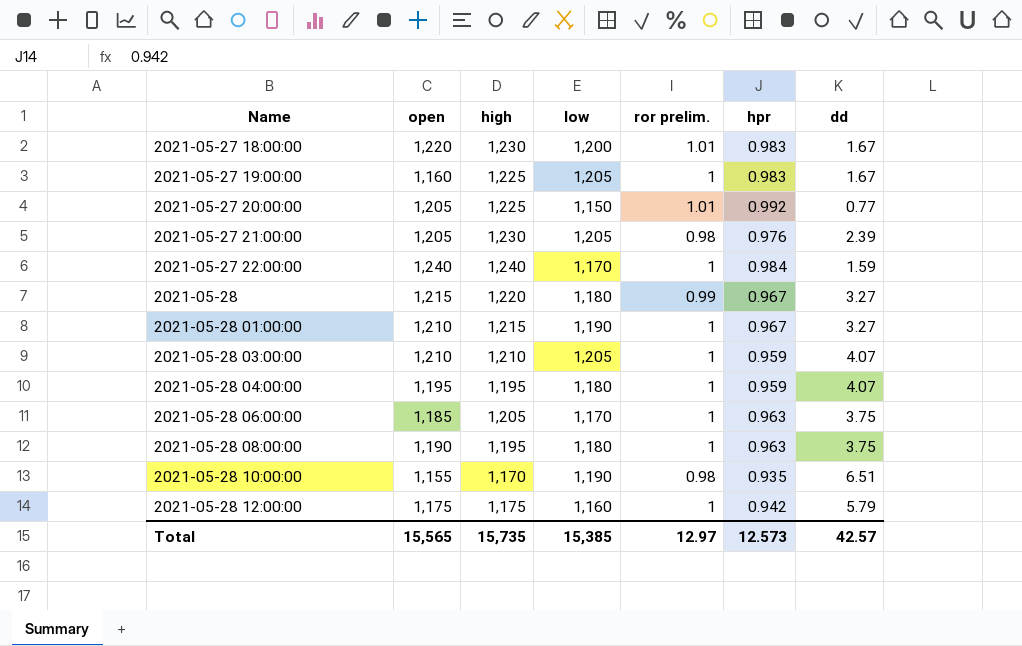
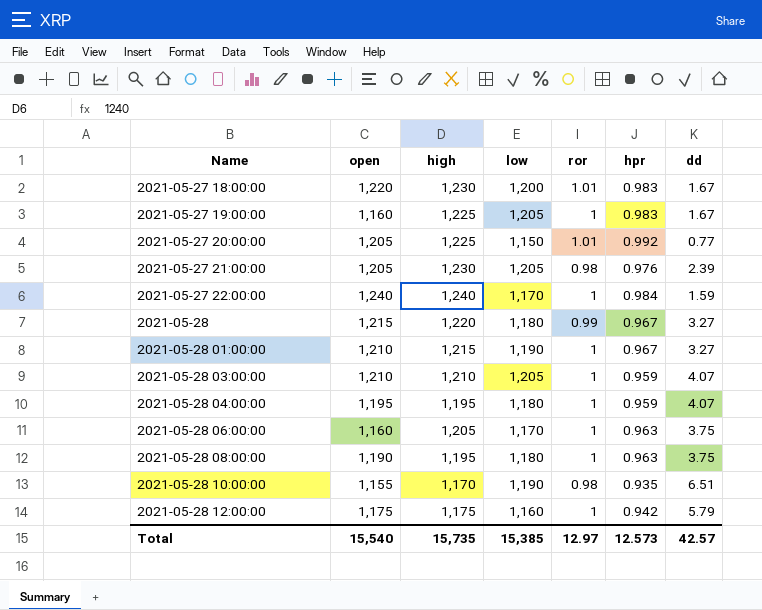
column name: ror prelim. -> ror
2021-05-28 06:00:00 | open: 1,185 -> 1,160
Total | open: 15,565 -> 15,540

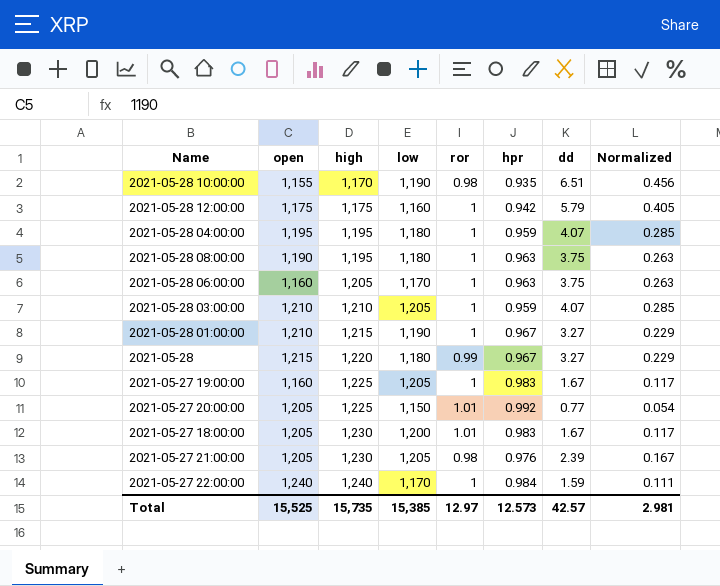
row order: Name ascending -> high ascending
column Normalized | formula: none -> [dd] * 0.07
2021-05-27 18:00:00 | open: 1,220 -> 1,205
Total | open: 15,540 -> 15,525

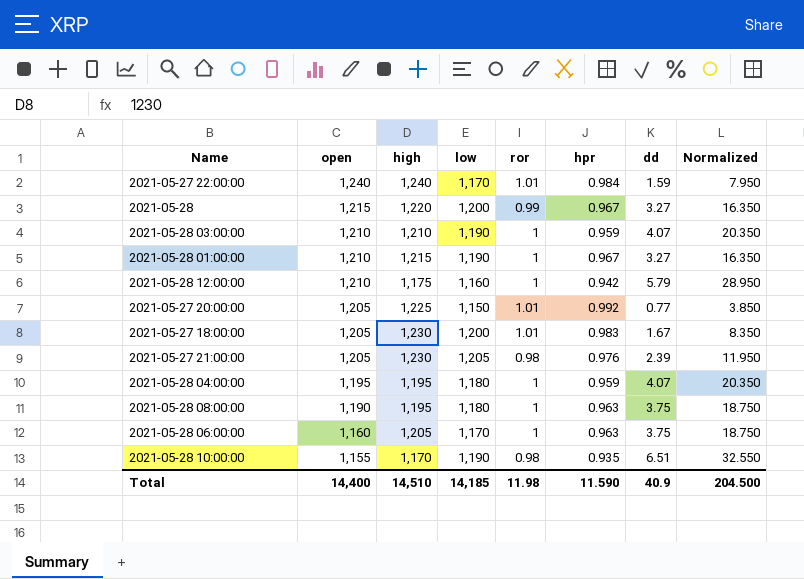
row order: high ascending -> open descending
column Normalized | formula: [dd] * 0.07 -> [dd] * 5
row 2021-05-27 19:00:00: 1,160 | 1,225 | 1,205 | 1 | 0.983 | 1.67 | 0.117 -> none
2021-05-27 22:00:00 | ror: 1 -> 1.01
2021-05-28 | low: 1,180 -> 1,200
2021-05-28 03:00:00 | low: 1,205 -> 1,190
2021-05-28 12:00:00 | open: 1,175 -> 1,210
Total | open: 15,525 -> 14,400
Total | high: 15,735 -> 14,510
Total | low: 15,385 -> 14,185
Total | ror: 12.97 -> 11.98
Total | hpr: 12.573 -> 11.590
Total | dd: 42.57 -> 40.9
Total | Normalized: 2.981 -> 204.500

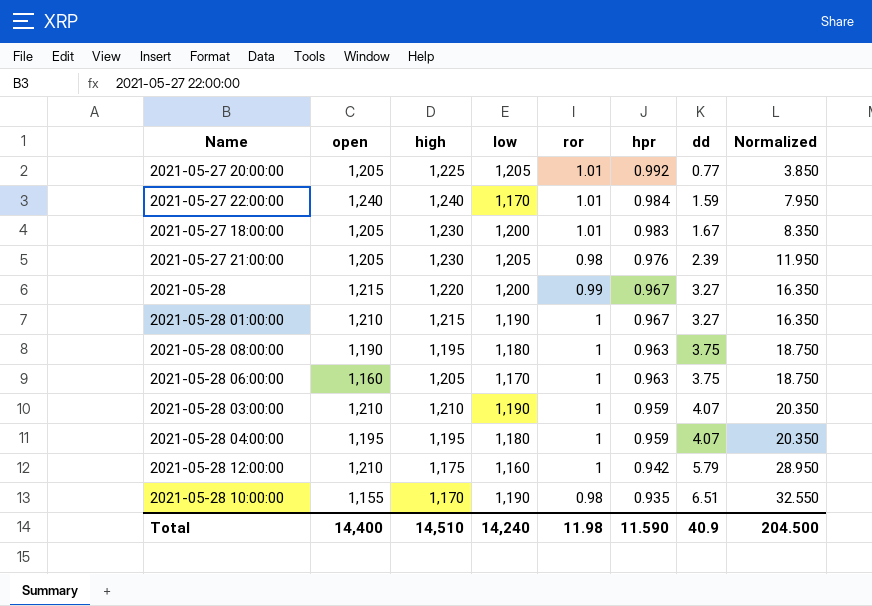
row order: open descending -> hpr descending
2021-05-27 20:00:00 | low: 1,150 -> 1,205
Total | low: 14,185 -> 14,240

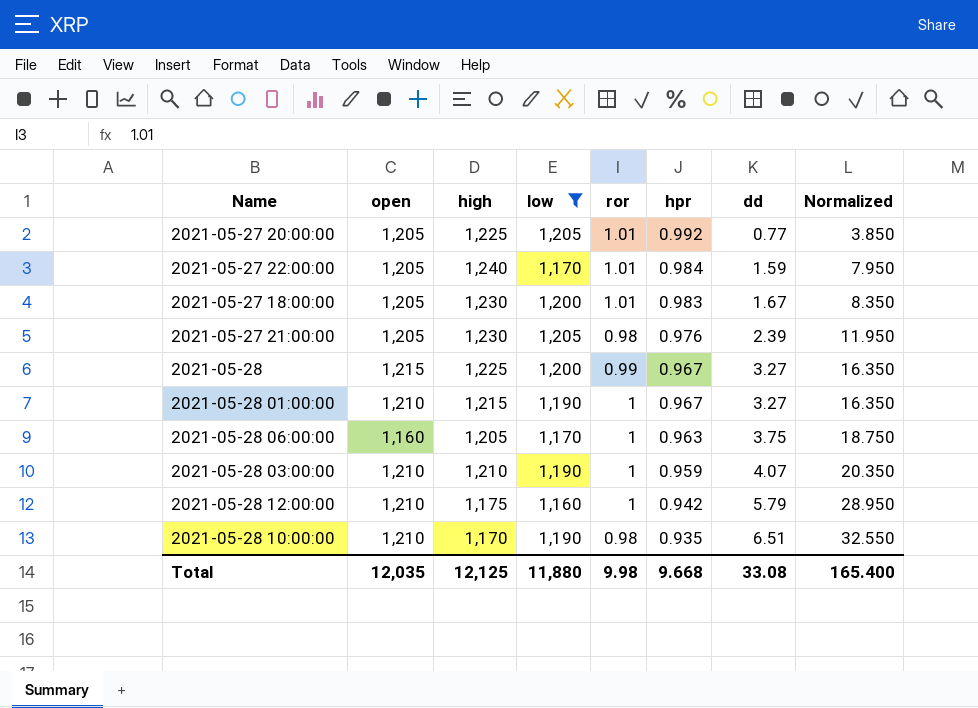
filter: none -> low != 1,180
2021-05-27 22:00:00 | open: 1,240 -> 1,205
2021-05-28 | high: 1,220 -> 1,225
2021-05-28 10:00:00 | open: 1,155 -> 1,210
Total | open: 14,400 -> 12,035
Total | high: 14,510 -> 12,125
Total | low: 14,240 -> 11,880
Total | ror: 11.98 -> 9.98
Total | hpr: 11.590 -> 9.668
Total | dd: 40.9 -> 33.08
Total | Normalized: 204.500 -> 165.400

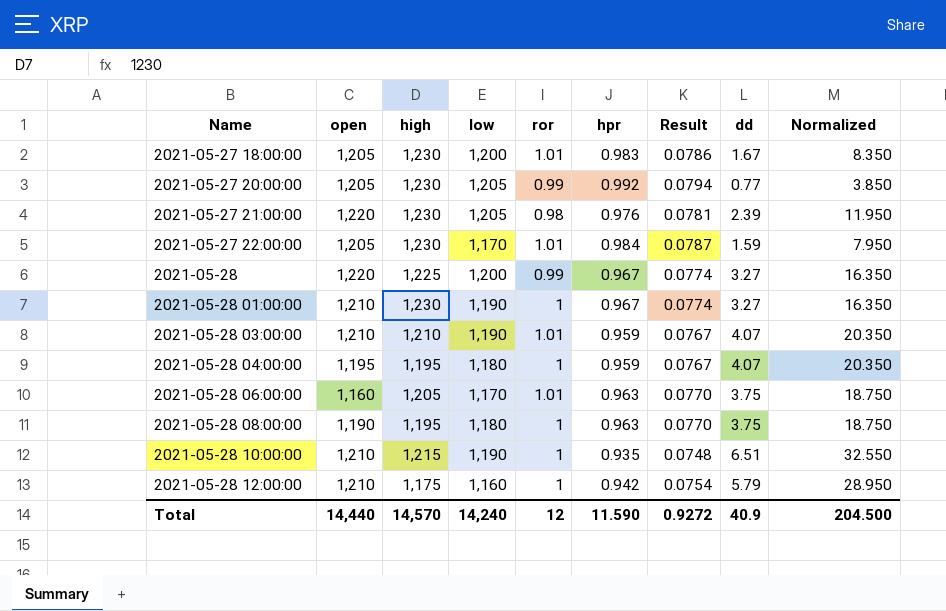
filter: low != 1,180 -> none
row order: hpr descending -> Name ascending
column Result | formula: none -> [hpr] * 0.08
2021-05-27 20:00:00 | high: 1,225 -> 1,230
2021-05-27 20:00:00 | ror: 1.01 -> 0.99
2021-05-27 21:00:00 | open: 1,205 -> 1,220
2021-05-27 22:00:00 | high: 1,240 -> 1,230
2021-05-28 | open: 1,215 -> 1,220
2021-05-28 01:00:00 | high: 1,215 -> 1,230
2021-05-28 03:00:00 | ror: 1 -> 1.01
2021-05-28 06:00:00 | ror: 1 -> 1.01
2021-05-28 10:00:00 | high: 1,170 -> 1,215
2021-05-28 10:00:00 | ror: 0.98 -> 1
Total | open: 12,035 -> 14,440
Total | high: 12,125 -> 14,570
Total | low: 11,880 -> 14,240
Total | ror: 9.98 -> 12
Total | hpr: 9.668 -> 11.590
Total | dd: 33.08 -> 40.9
Total | Normalized: 165.400 -> 204.500

